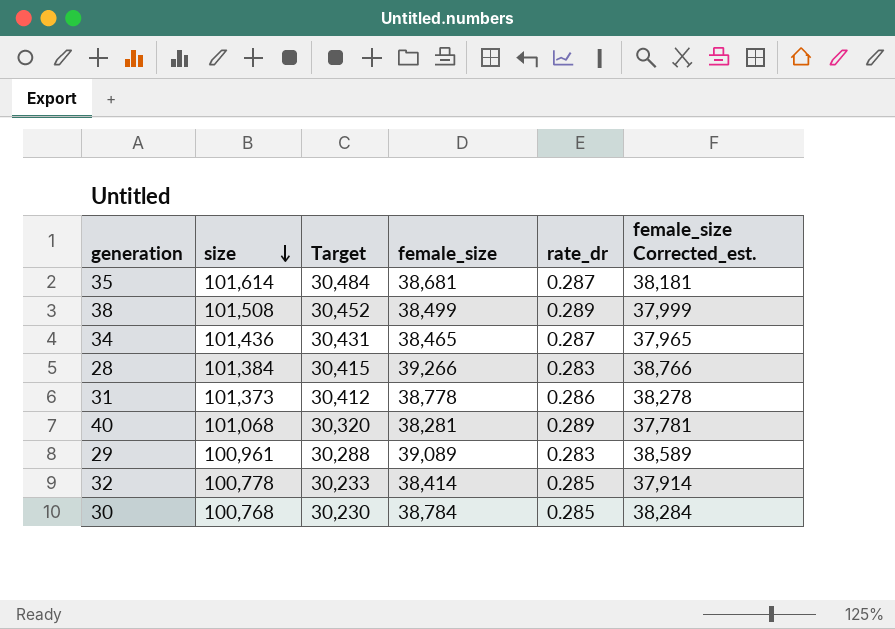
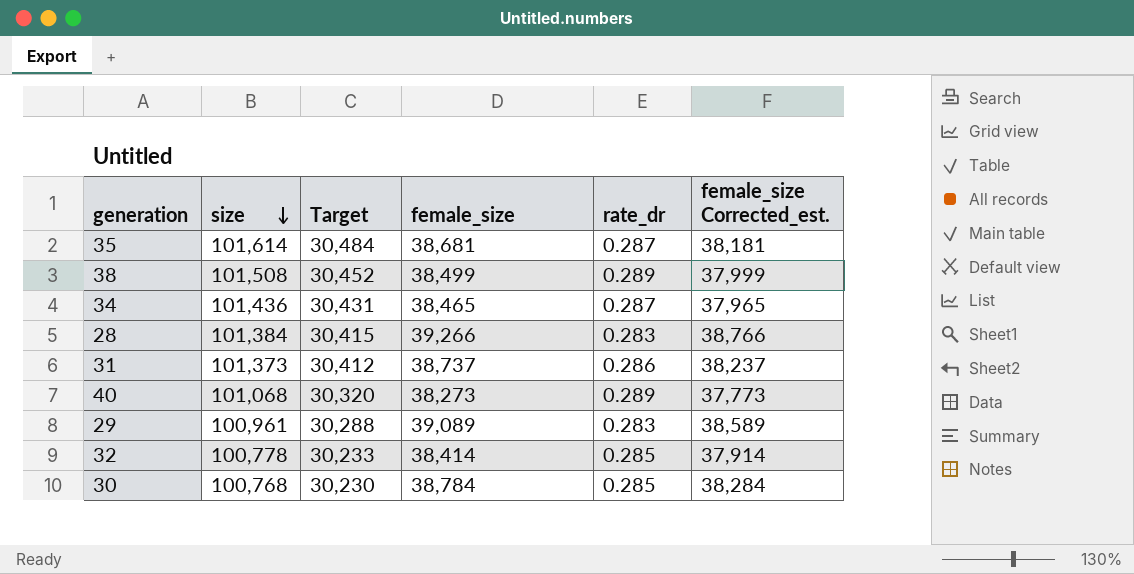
31 | female_size: 38,778 -> 38,737
31 | female_size Corrected_est.: 38,278 -> 38,237
40 | female_size: 38,281 -> 38,273
40 | female_size Corrected_est.: 37,781 -> 37,773

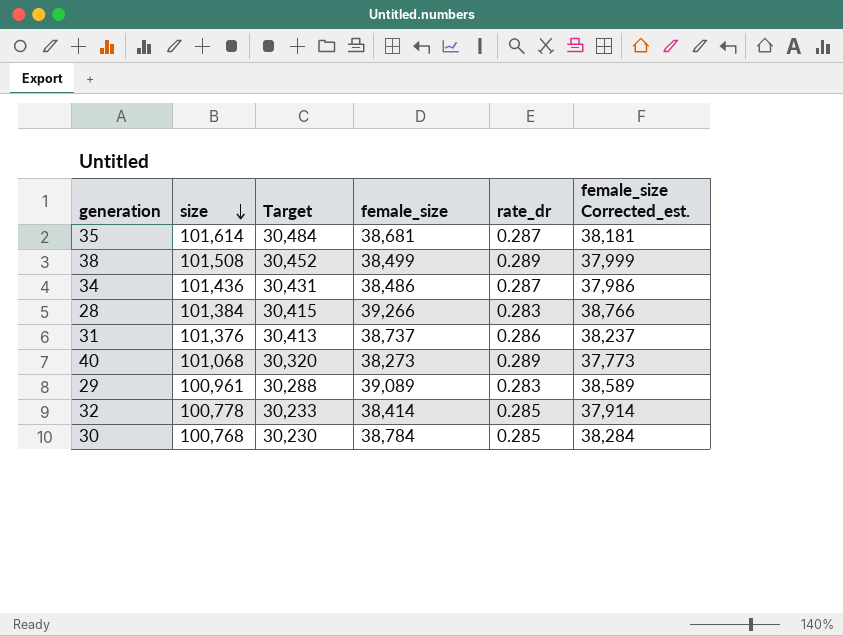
34 | female_size: 38,465 -> 38,486
34 | female_size Corrected_est.: 37,965 -> 37,986
31 | size: 101,373 -> 101,376
31 | Target: 30,412 -> 30,413

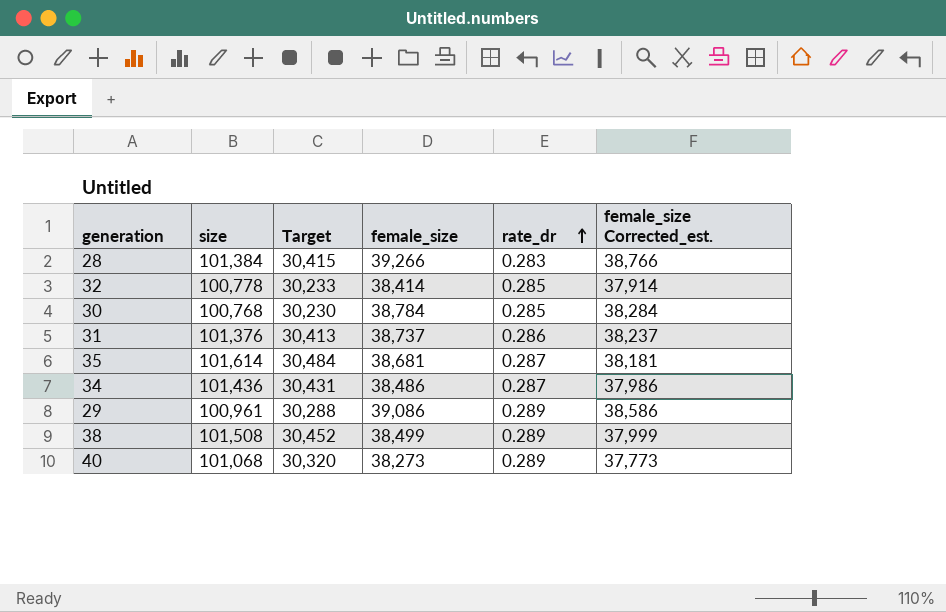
row order: size descending -> rate_dr ascending
29 | female_size: 39,089 -> 39,086
29 | rate_dr: 0.283 -> 0.289
29 | female_size Corrected_est.: 38,589 -> 38,586

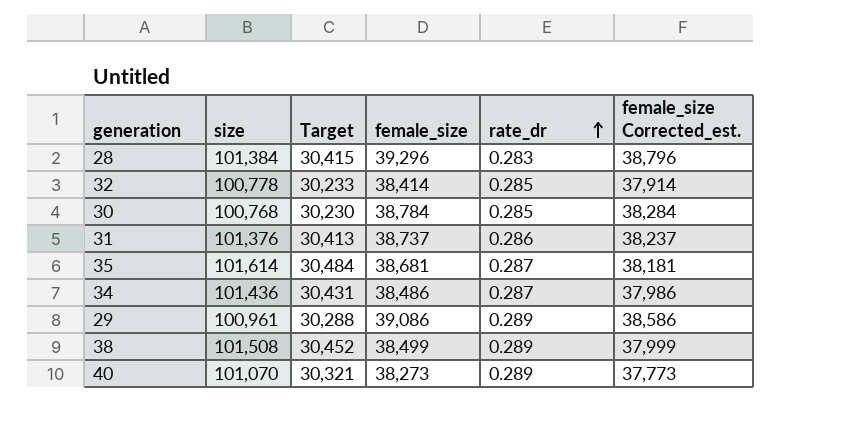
28 | female_size: 39,266 -> 39,296
28 | female_size Corrected_est.: 38,766 -> 38,796
40 | size: 101,068 -> 101,070
40 | Target: 30,320 -> 30,321

